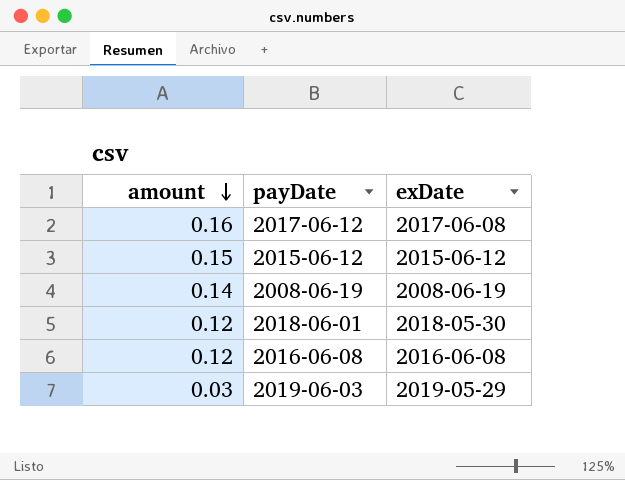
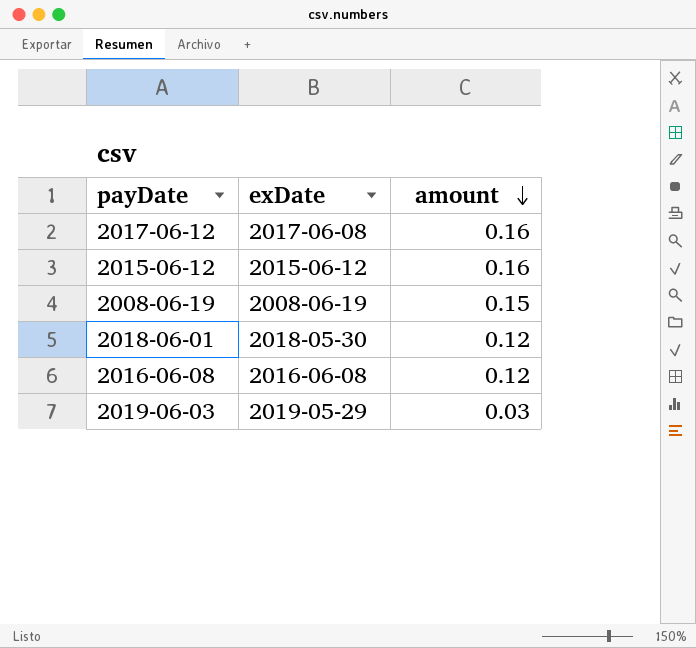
column amount | position: 1 -> 3
2015-06-12 | amount: 0.15 -> 0.16
2008-06-19 | amount: 0.14 -> 0.15

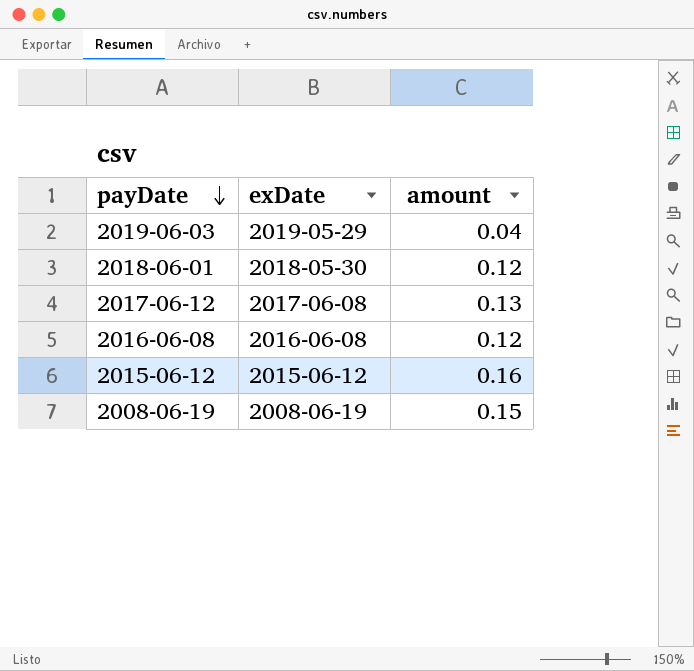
row order: amount descending -> payDate descending
2019-06-03 | amount: 0.03 -> 0.04
2017-06-12 | amount: 0.16 -> 0.13

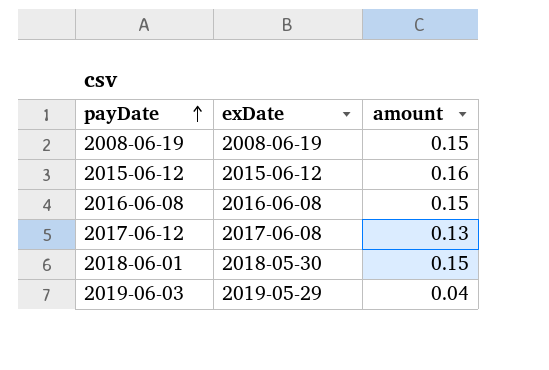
row order: payDate descending -> payDate ascending
2016-06-08 | amount: 0.12 -> 0.15
2018-06-01 | amount: 0.12 -> 0.15

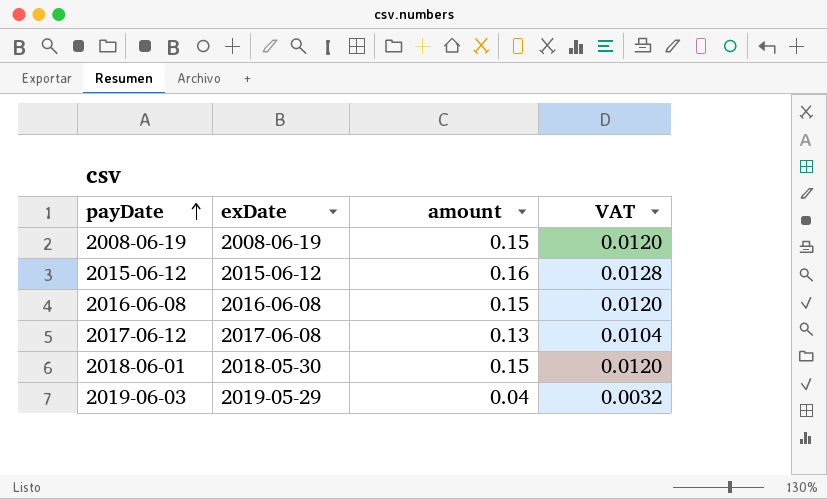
column VAT | formula: none -> [amount] * 0.08

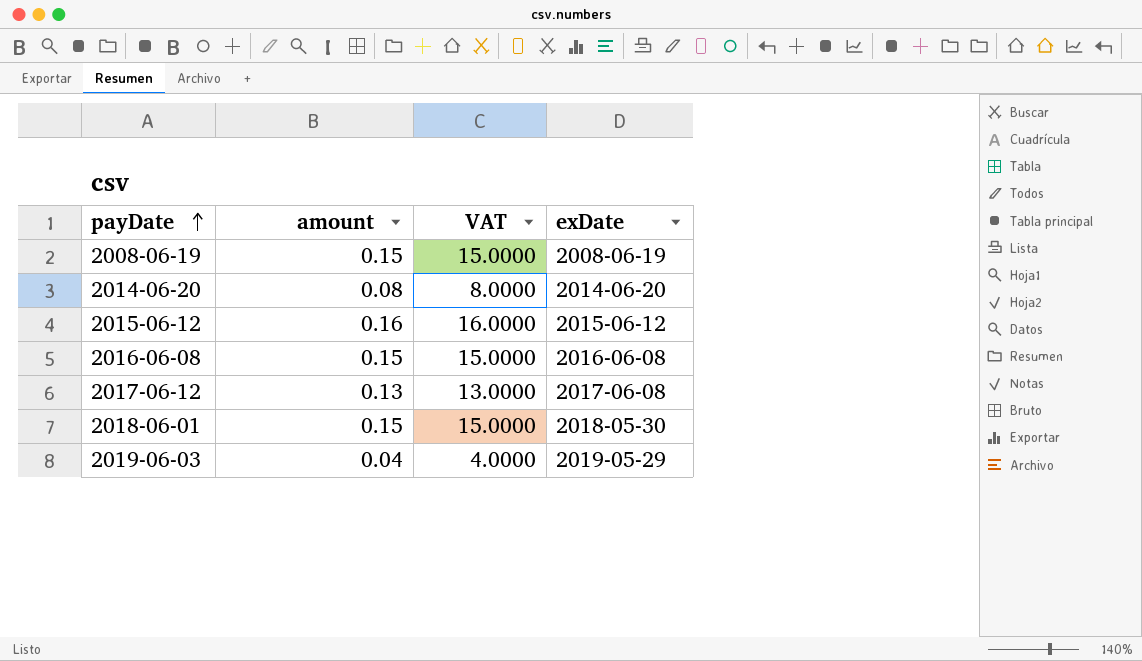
column VAT | formula: [amount] * 0.08 -> [amount] * 100
column exDate | position: 2 -> 4
row 2014-06-20: none -> 0.08 | 8.0000 | 2014-06-20

